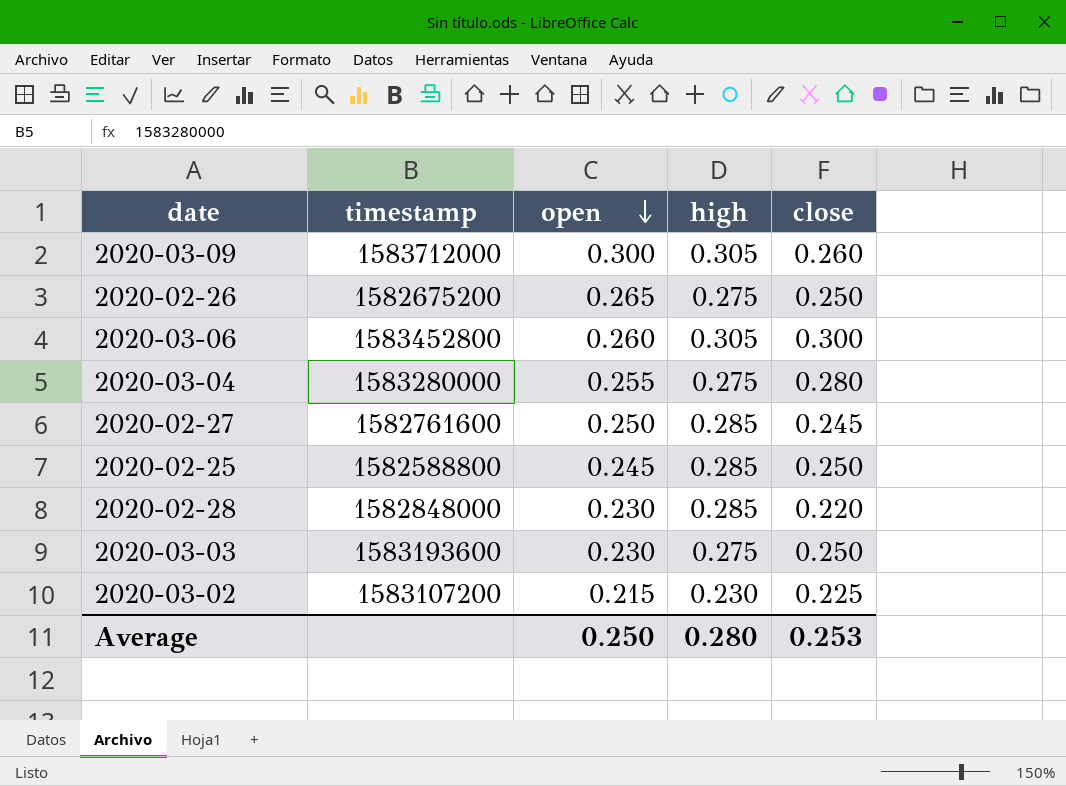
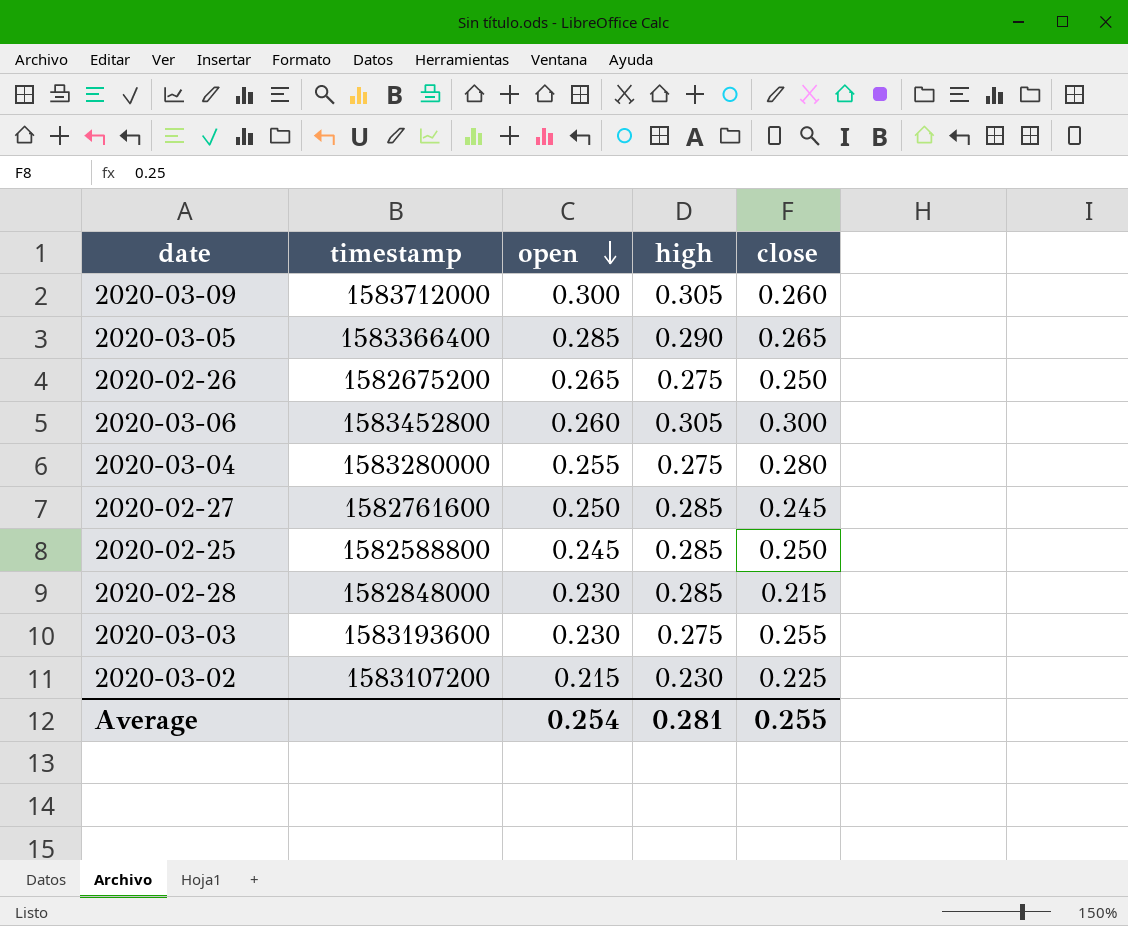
row 2020-03-05: none -> 1583366400 | 0.285 | 0.290 | 0.265
2020-02-28 | close: 0.220 -> 0.215
2020-03-03 | close: 0.250 -> 0.255
Average | open: 0.250 -> 0.254
Average | high: 0.280 -> 0.281
Average | close: 0.253 -> 0.255

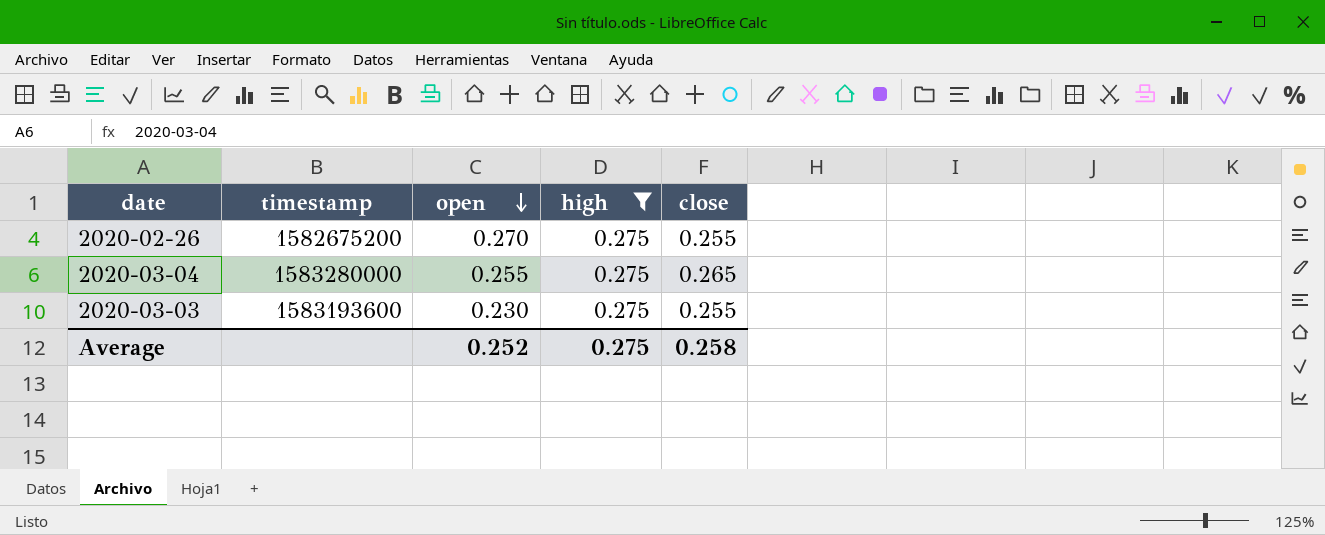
filter: none -> high = 0.275
2020-02-26 | open: 0.265 -> 0.270
2020-02-26 | close: 0.250 -> 0.255
2020-03-04 | close: 0.280 -> 0.265
Average | open: 0.254 -> 0.252
Average | high: 0.281 -> 0.275
Average | close: 0.255 -> 0.258

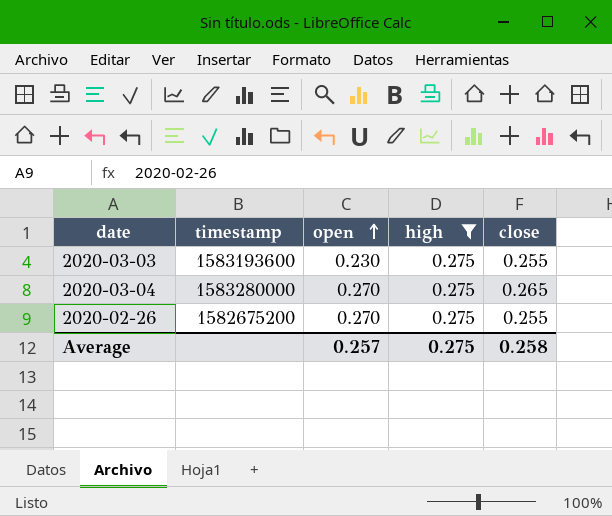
row order: open descending -> open ascending
2020-03-04 | open: 0.255 -> 0.270
Average | open: 0.252 -> 0.257

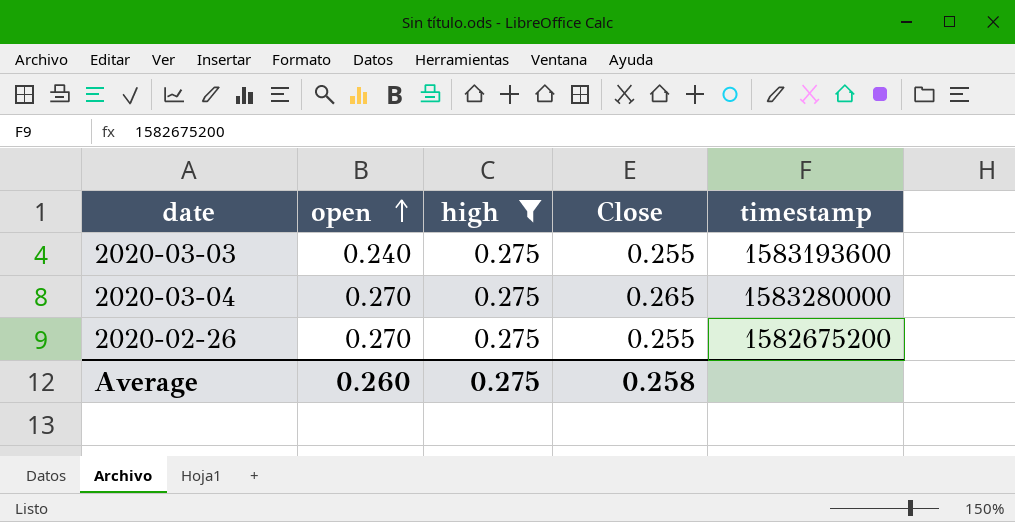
column name: close -> Close
column timestamp | position: 2 -> 5
2020-03-03 | open: 0.230 -> 0.240
Average | open: 0.257 -> 0.260

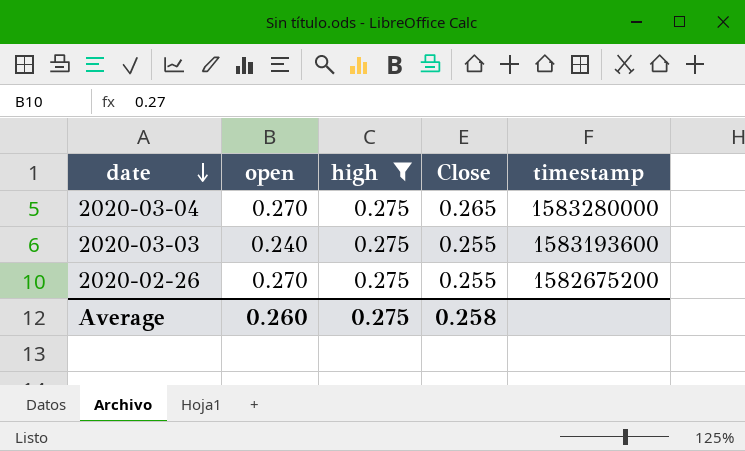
row order: open ascending -> date descending

